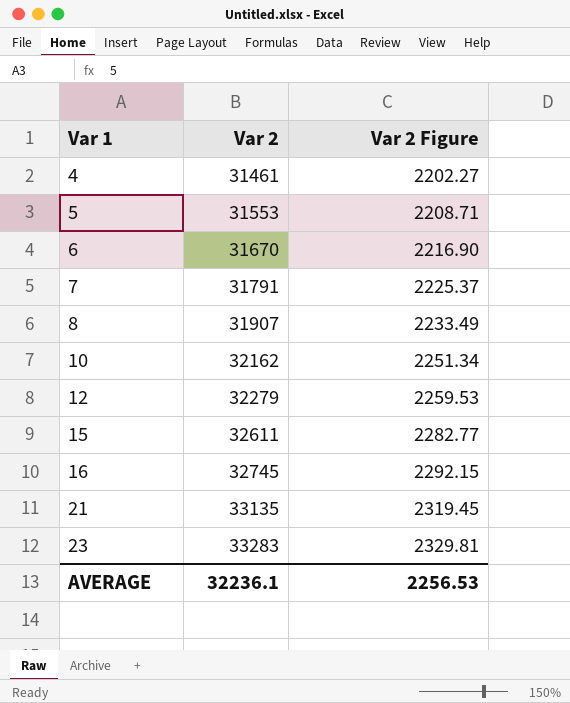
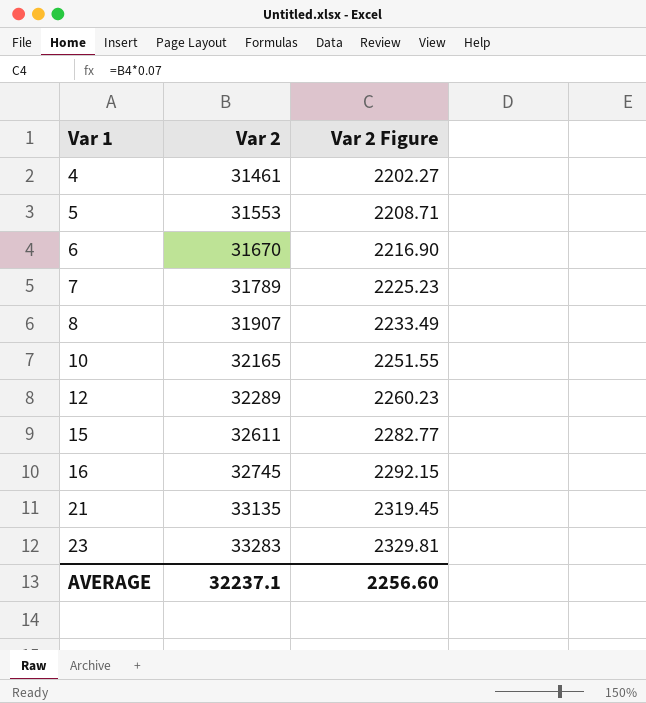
7 | Var 2: 31791 -> 31789
7 | Var 2 Figure: 2225.37 -> 2225.23
10 | Var 2: 32162 -> 32165
10 | Var 2 Figure: 2251.34 -> 2251.55
12 | Var 2: 32279 -> 32289
12 | Var 2 Figure: 2259.53 -> 2260.23
AVERAGE | Var 2: 32236.1 -> 32237.1
AVERAGE | Var 2 Figure: 2256.53 -> 2256.60

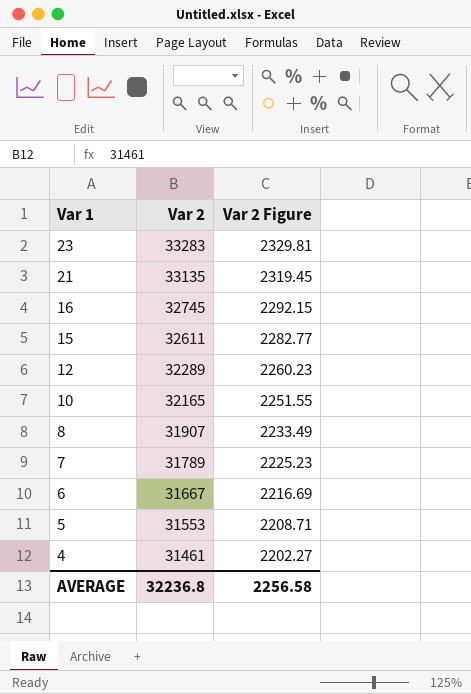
row order: Var 1 ascending -> Var 1 descending
6 | Var 2: 31670 -> 31667
6 | Var 2 Figure: 2216.90 -> 2216.69
AVERAGE | Var 2: 32237.1 -> 32236.8
AVERAGE | Var 2 Figure: 2256.60 -> 2256.58

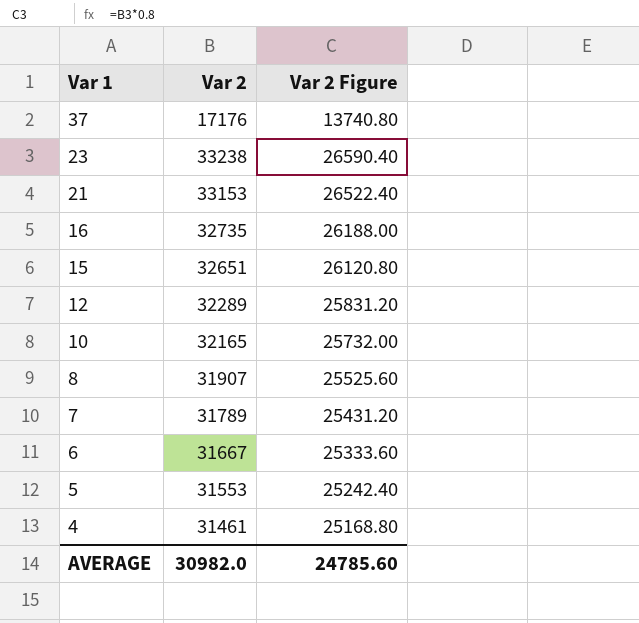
column Var 2 Figure | formula: [Var 2] * 0.07 -> [Var 2] * 0.8
row 37: none -> 17176 | 13740.80
23 | Var 2: 33283 -> 33238
21 | Var 2: 33135 -> 33153
16 | Var 2: 32745 -> 32735
15 | Var 2: 32611 -> 32651
AVERAGE | Var 2: 32236.8 -> 30982.0
AVERAGE | Var 2 Figure: 2256.58 -> 24785.60

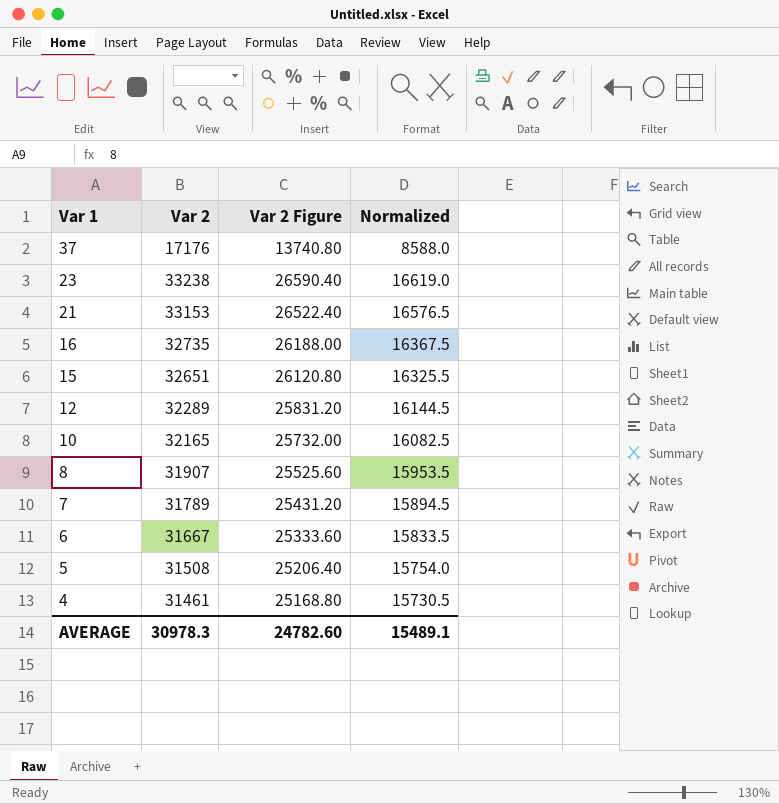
column Normalized | formula: none -> [Var 2] * 0.5
5 | Var 2: 31553 -> 31508
5 | Var 2 Figure: 25242.40 -> 25206.40
AVERAGE | Var 2: 30982.0 -> 30978.3
AVERAGE | Var 2 Figure: 24785.60 -> 24782.60

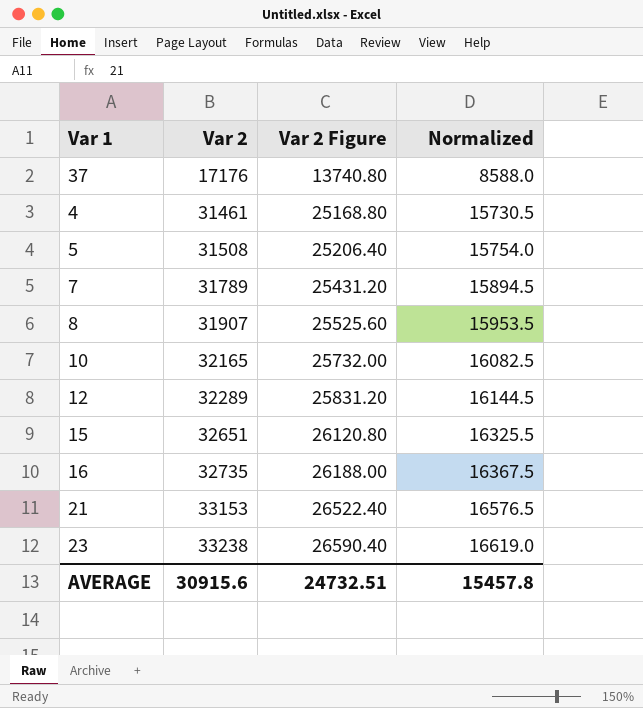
row order: Var 1 descending -> Var 2 ascending
row 6: 31667 | 25333.60 | 15833.5 -> none
AVERAGE | Var 2: 30978.3 -> 30915.6
AVERAGE | Var 2 Figure: 24782.60 -> 24732.51
AVERAGE | Normalized: 15489.1 -> 15457.8

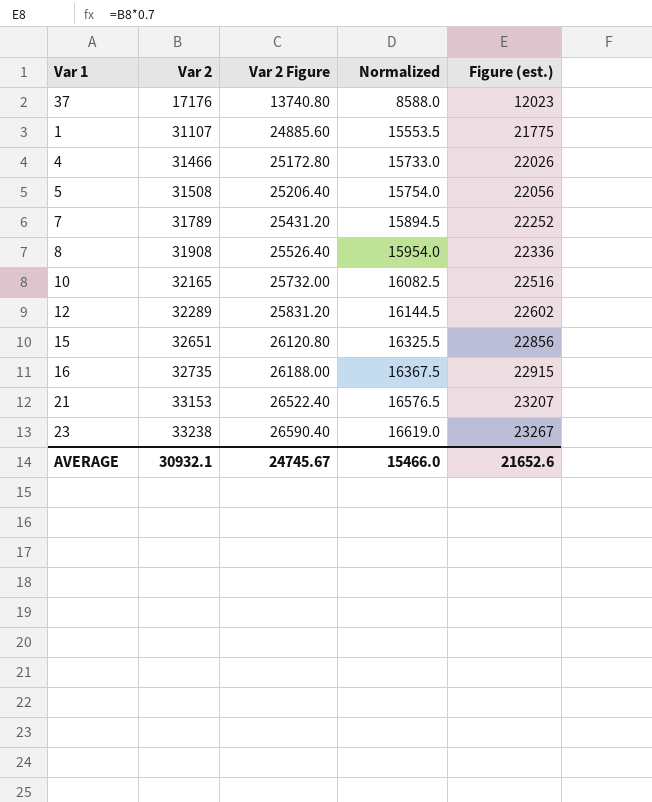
column Figure (est.) | formula: none -> [Var 2] * 0.7
row 1: none -> 31107 | 24885.60 | 15553.5 | 21775
4 | Var 2: 31461 -> 31466
4 | Var 2 Figure: 25168.80 -> 25172.80
4 | Normalized: 15730.5 -> 15733.0
8 | Var 2: 31907 -> 31908
8 | Var 2 Figure: 25525.60 -> 25526.40
8 | Normalized: 15953.5 -> 15954.0
AVERAGE | Var 2: 30915.6 -> 30932.1
AVERAGE | Var 2 Figure: 24732.51 -> 24745.67
AVERAGE | Normalized: 15457.8 -> 15466.0

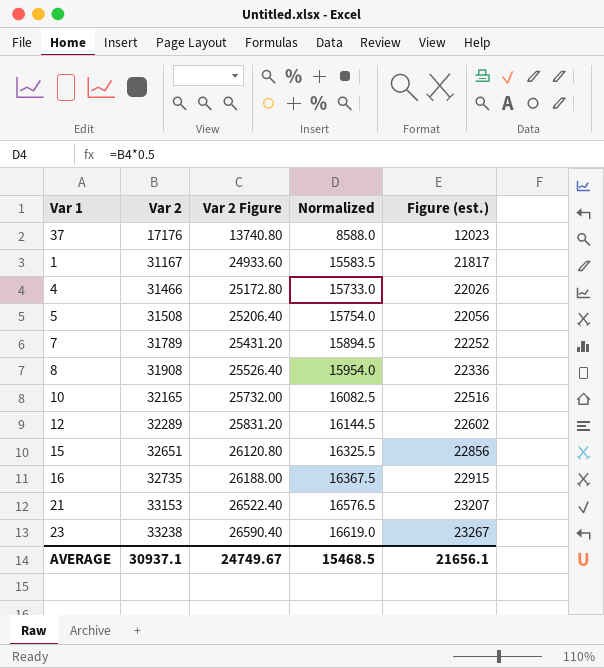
1 | Var 2: 31107 -> 31167
1 | Var 2 Figure: 24885.60 -> 24933.60
1 | Normalized: 15553.5 -> 15583.5
1 | Figure (est.): 21775 -> 21817
AVERAGE | Var 2: 30932.1 -> 30937.1
AVERAGE | Var 2 Figure: 24745.67 -> 24749.67
AVERAGE | Normalized: 15466.0 -> 15468.5
AVERAGE | Figure (est.): 21652.6 -> 21656.1

